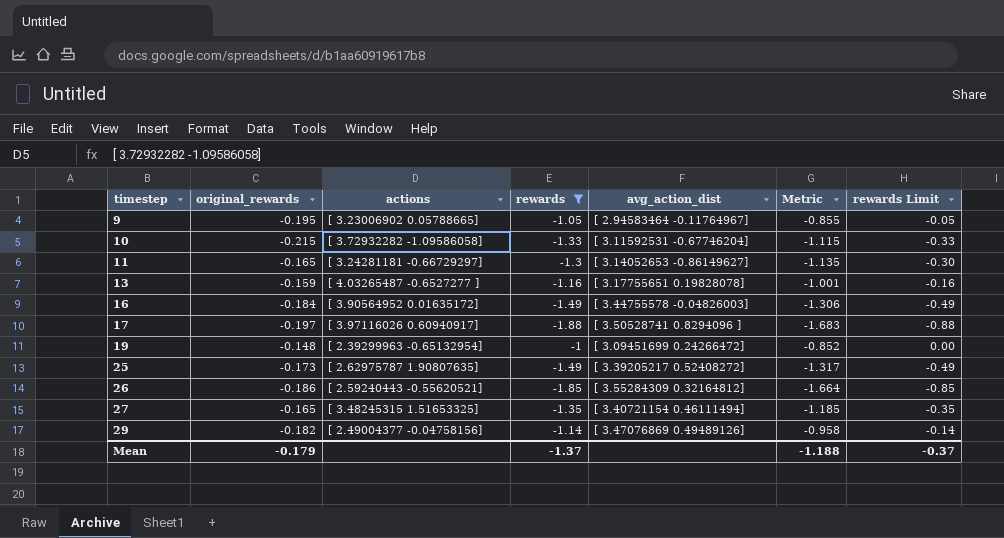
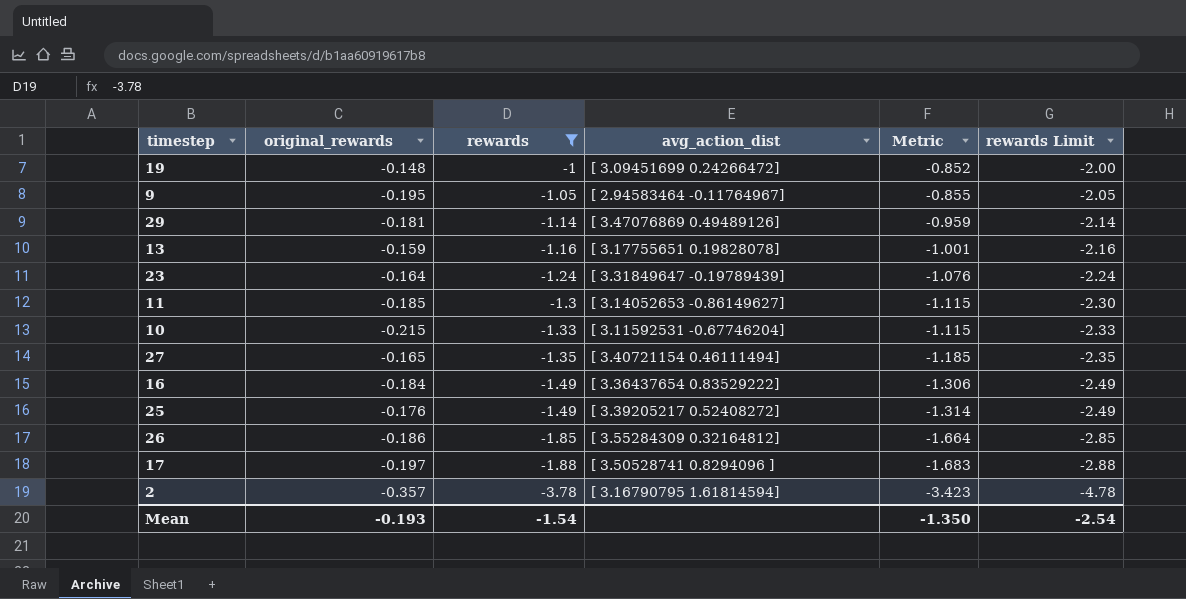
row order: timestep ascending -> rewards descending
column actions | position: 3 -> none
column rewards Limit | formula: [rewards] + 1 -> [rewards] - 1
29 | original_rewards: -0.182 -> -0.181
29 | Metric: -0.958 -> -0.959
row 23: none -> -0.164 | -1.24 | [ 3.31849647 -0.19789439] | -1.076 | -2.24
11 | original_rewards: -0.165 -> -0.185
11 | Metric: -1.135 -> -1.115
16 | avg_action_dist: [ 3.44755578 -0.04826003] -> [ 3.36437654 0.83529222]
25 | original_rewards: -0.173 -> -0.176
25 | Metric: -1.317 -> -1.314
row 2: none -> -0.357 | -3.78 | [ 3.16790795 1.61814594] | -3.423 | -4.78
Mean | original_rewards: -0.179 -> -0.193
Mean | rewards: -1.37 -> -1.54
Mean | Metric: -1.188 -> -1.350
Mean | rewards Limit: -0.37 -> -2.54

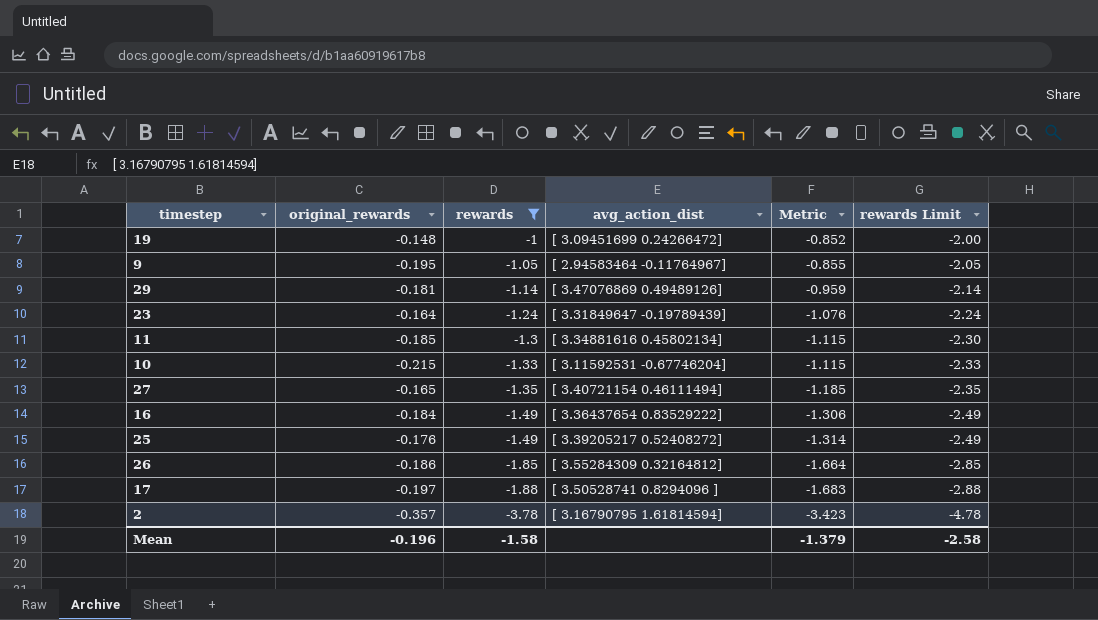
row 13: -0.159 | -1.16 | [ 3.17755651 0.19828078] | -1.001 | -2.16 -> none
11 | avg_action_dist: [ 3.14052653 -0.86149627] -> [ 3.34881616 0.45802134]
Mean | original_rewards: -0.193 -> -0.196
Mean | rewards: -1.54 -> -1.58
Mean | Metric: -1.350 -> -1.379
Mean | rewards Limit: -2.54 -> -2.58

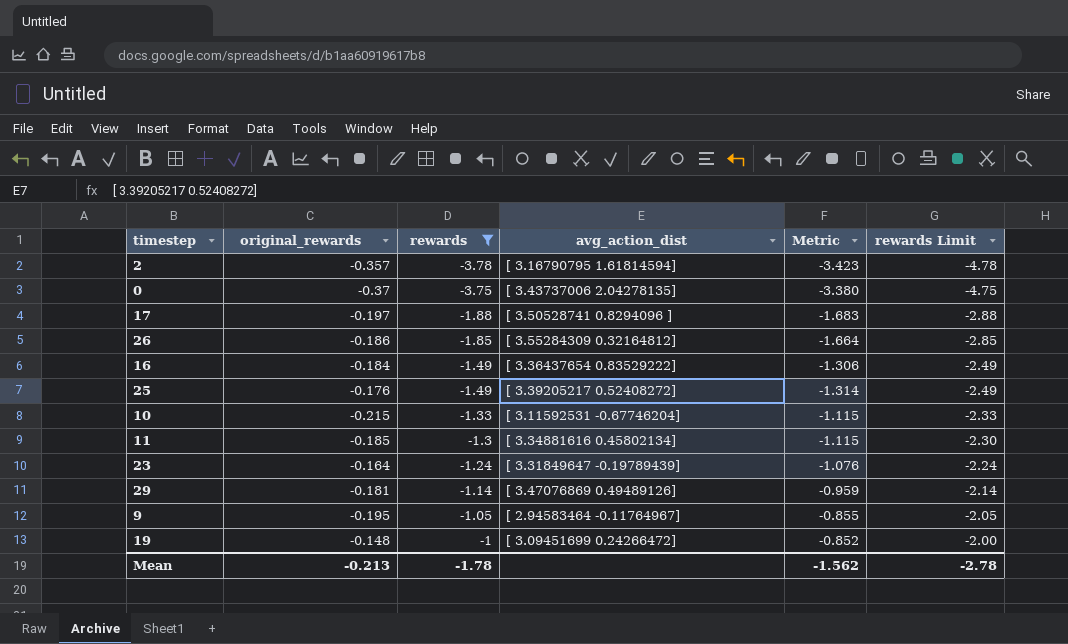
row order: rewards descending -> rewards ascending
row 27: -0.165 | -1.35 | [ 3.40721154 0.46111494] | -1.185 | -2.35 -> none
row 0: none -> -0.37 | -3.75 | [ 3.43737006 2.04278135] | -3.380 | -4.75
Mean | original_rewards: -0.196 -> -0.213
Mean | rewards: -1.58 -> -1.78
Mean | Metric: -1.379 -> -1.562
Mean | rewards Limit: -2.58 -> -2.78

